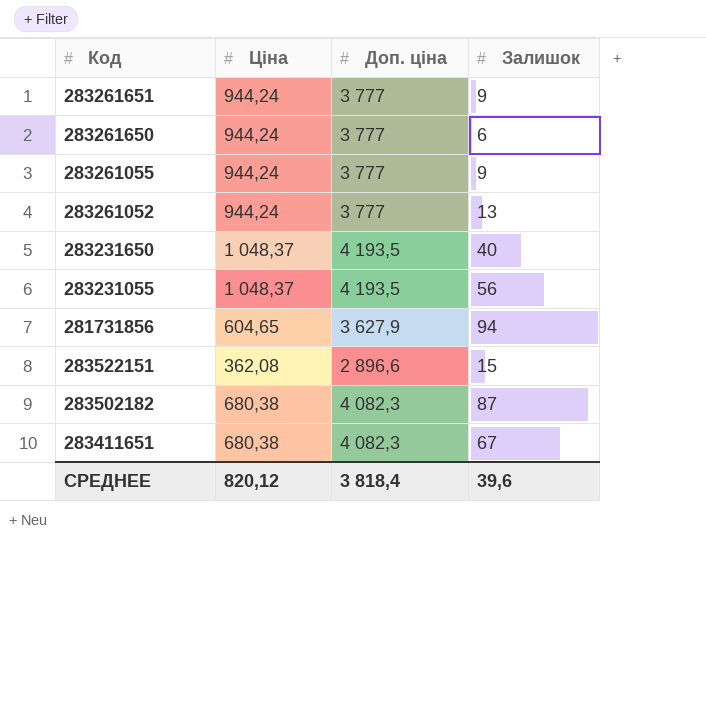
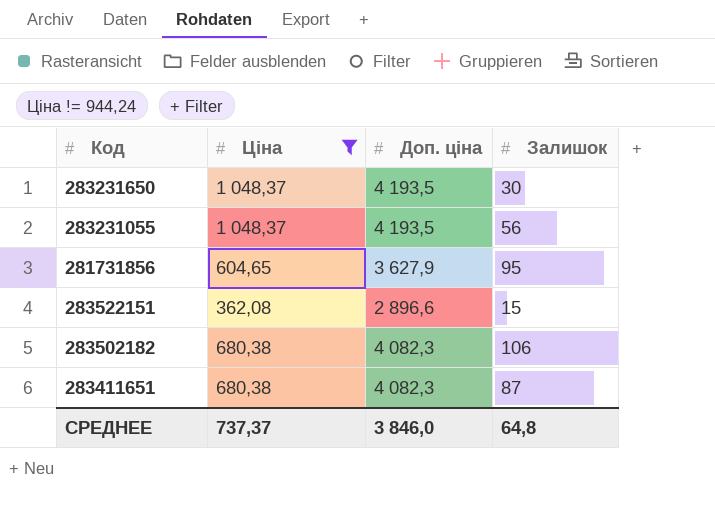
filter: none -> Ціна != 944,24
283231650 | Залишок: 40 -> 30
281731856 | Залишок: 94 -> 95
283502182 | Залишок: 87 -> 106
283411651 | Залишок: 67 -> 87
СРЕДНЕЕ | Ціна: 820,12 -> 737,37
СРЕДНЕЕ | Доп. ціна: 3 818,4 -> 3 846,0
СРЕДНЕЕ | Залишок: 39,6 -> 64,8

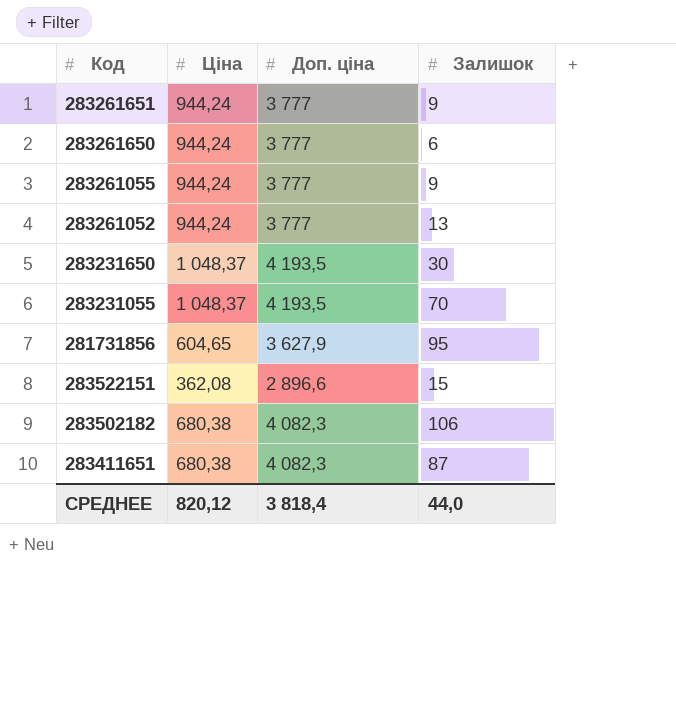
filter: Ціна != 944,24 -> none
283231055 | Залишок: 56 -> 70
СРЕДНЕЕ | Ціна: 737,37 -> 820,12
СРЕДНЕЕ | Доп. ціна: 3 846,0 -> 3 818,4
СРЕДНЕЕ | Залишок: 64,8 -> 44,0

